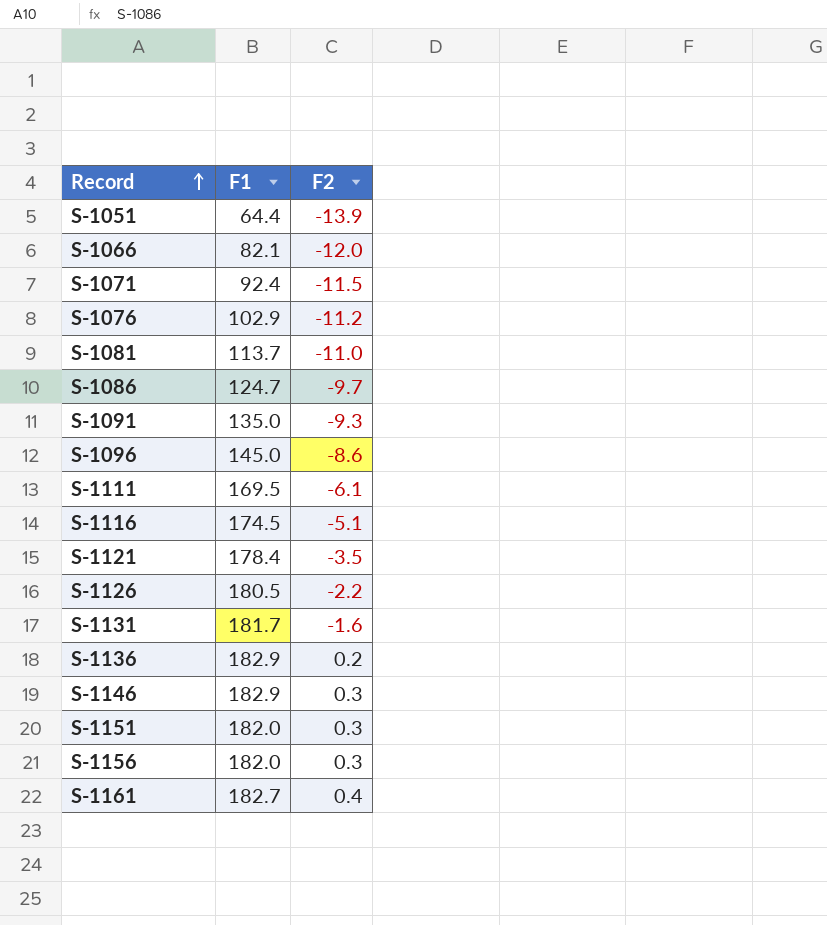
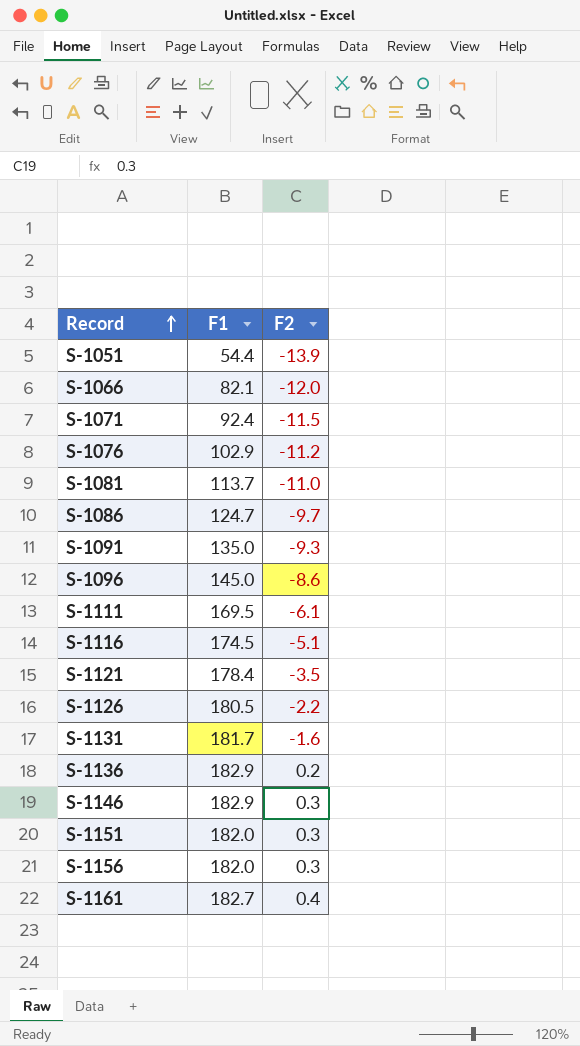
S-1051 | F1: 64.4 -> 54.4

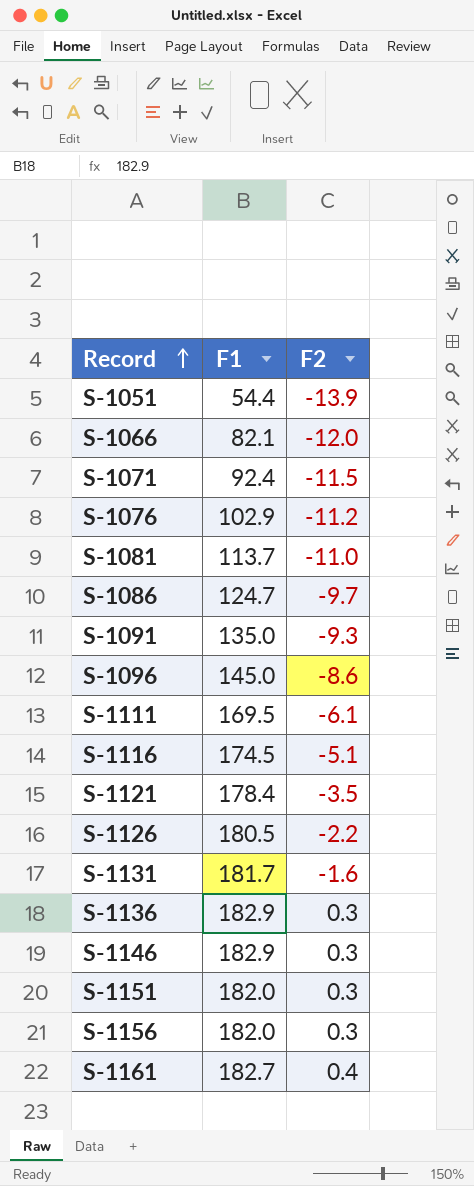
S-1136 | F2: 0.2 -> 0.3

